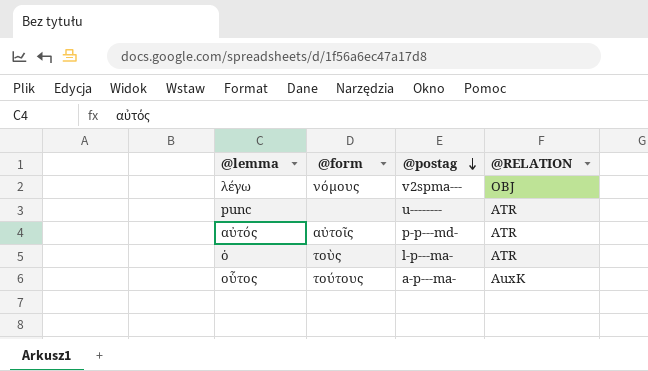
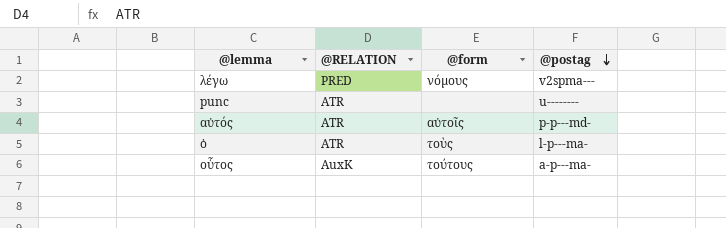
column @RELATION | position: 4 -> 2
λέγω | @RELATION: OBJ -> PRED

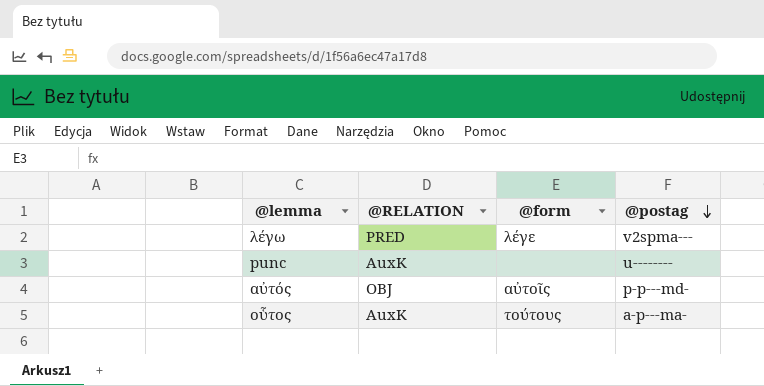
row ὁ: ATR | τοὺς | l-p---ma- -> none
λέγω | @form: νόμους -> λέγε
punc | @RELATION: ATR -> AuxK
αὐτός | @RELATION: ATR -> OBJ

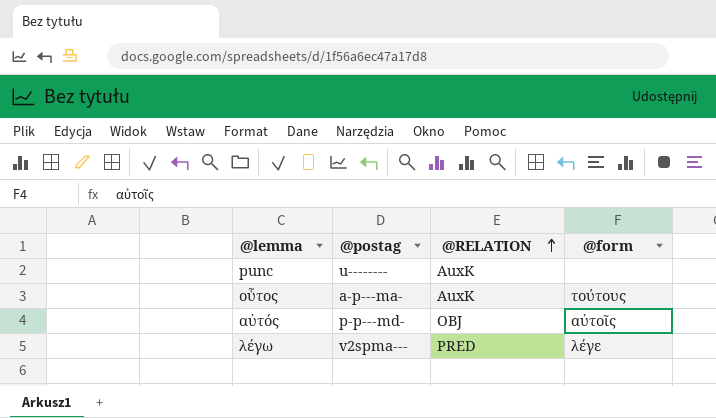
row order: @postag descending -> @RELATION ascending
column @postag | position: 4 -> 2

